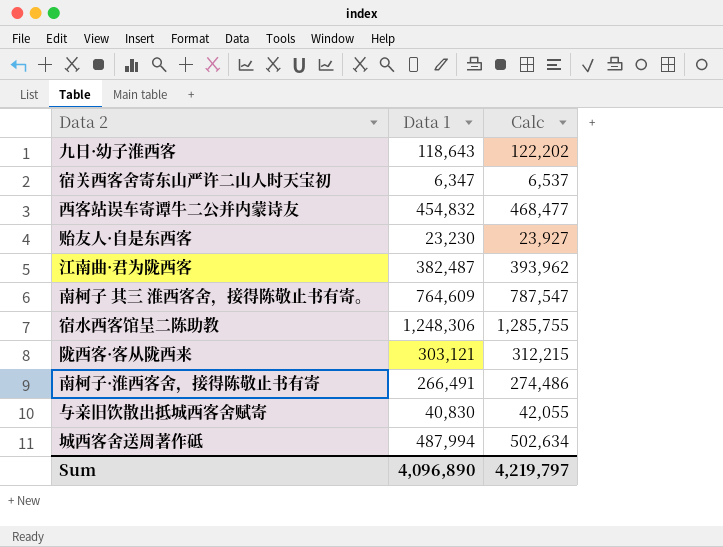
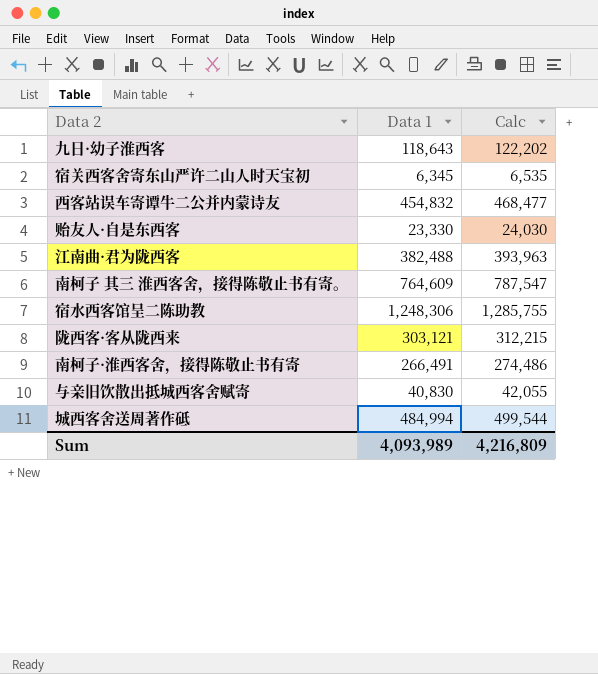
宿关西客舍寄东山严许二山人时天宝初 | Data 1: 6,347 -> 6,345
宿关西客舍寄东山严许二山人时天宝初 | Calc: 6,537 -> 6,535
贻友人·自是东西客 | Data 1: 23,230 -> 23,330
贻友人·自是东西客 | Calc: 23,927 -> 24,030
江南曲·君为陇西客 | Data 1: 382,487 -> 382,488
江南曲·君为陇西客 | Calc: 393,962 -> 393,963
城西客舍送周著作砥 | Data 1: 487,994 -> 484,994
城西客舍送周著作砥 | Calc: 502,634 -> 499,544
Sum | Data 1: 4,096,890 -> 4,093,989
Sum | Calc: 4,219,797 -> 4,216,809

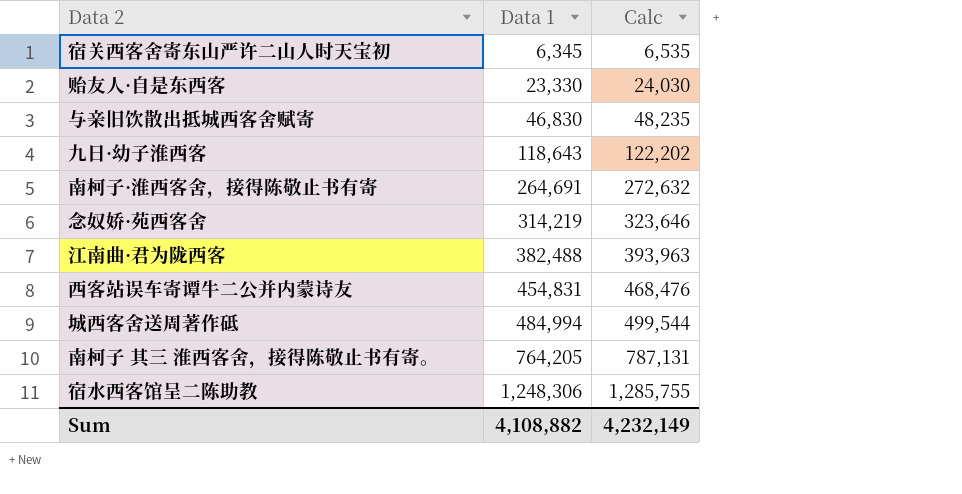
row order: none -> Data 1 ascending
row 陇西客·客从陇西来: 303,121 | 312,215 -> none
与亲旧饮散出抵城西客舍赋寄 | Data 1: 40,830 -> 46,830
与亲旧饮散出抵城西客舍赋寄 | Calc: 42,055 -> 48,235
南柯子·淮西客舍，接得陈敬止书有寄 | Data 1: 266,491 -> 264,691
南柯子·淮西客舍，接得陈敬止书有寄 | Calc: 274,486 -> 272,632
row 念奴娇·苑西客舍: none -> 314,219 | 323,646
西客站误车寄谭牛二公并内蒙诗友 | Data 1: 454,832 -> 454,831
西客站误车寄谭牛二公并内蒙诗友 | Calc: 468,477 -> 468,476
南柯子 其三 淮西客舍，接得陈敬止书有寄。 | Data 1: 764,609 -> 764,205
南柯子 其三 淮西客舍，接得陈敬止书有寄。 | Calc: 787,547 -> 787,131
Sum | Data 1: 4,093,989 -> 4,108,882
Sum | Calc: 4,216,809 -> 4,232,149

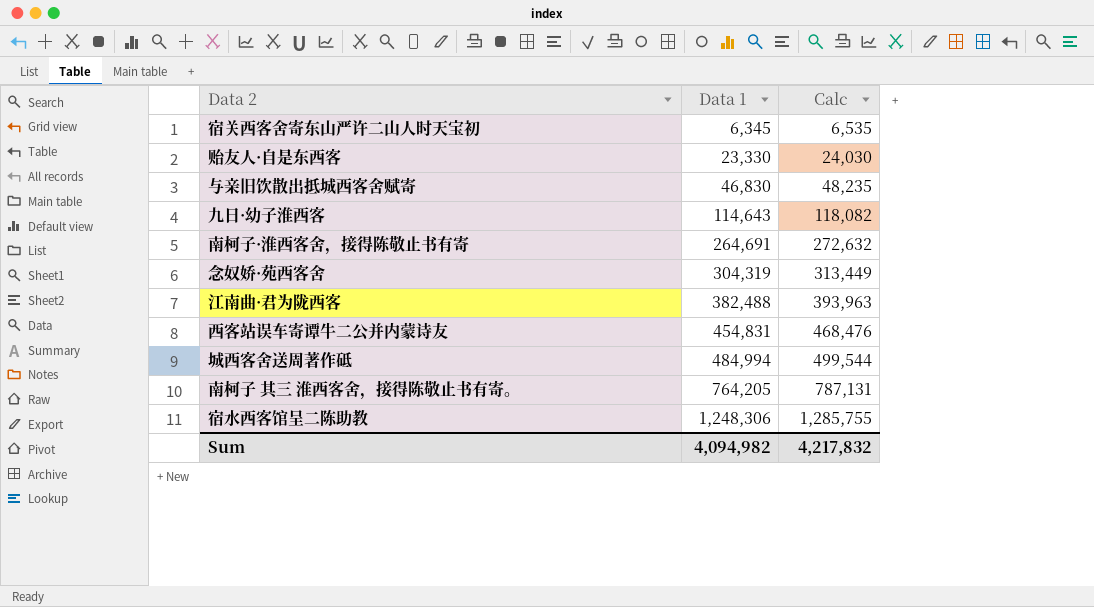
九日·幼子淮西客 | Data 1: 118,643 -> 114,643
九日·幼子淮西客 | Calc: 122,202 -> 118,082
念奴娇·苑西客舍 | Data 1: 314,219 -> 304,319
念奴娇·苑西客舍 | Calc: 323,646 -> 313,449
Sum | Data 1: 4,108,882 -> 4,094,982
Sum | Calc: 4,232,149 -> 4,217,832

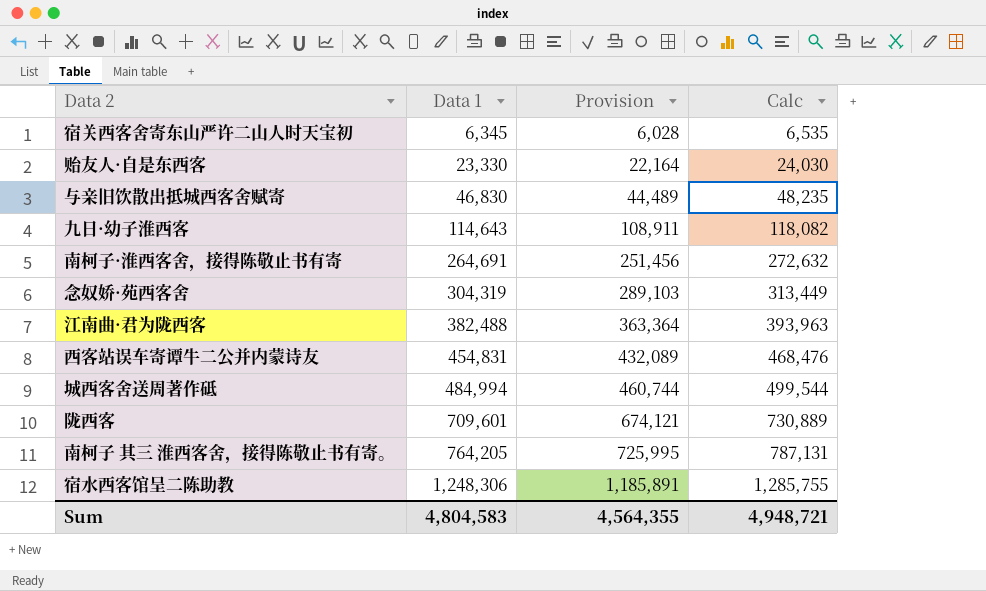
column Provision | formula: none -> [Data 1] * 0.95
row 陇西客: none -> 709,601 | 674,121 | 730,889
Sum | Data 1: 4,094,982 -> 4,804,583
Sum | Calc: 4,217,832 -> 4,948,721

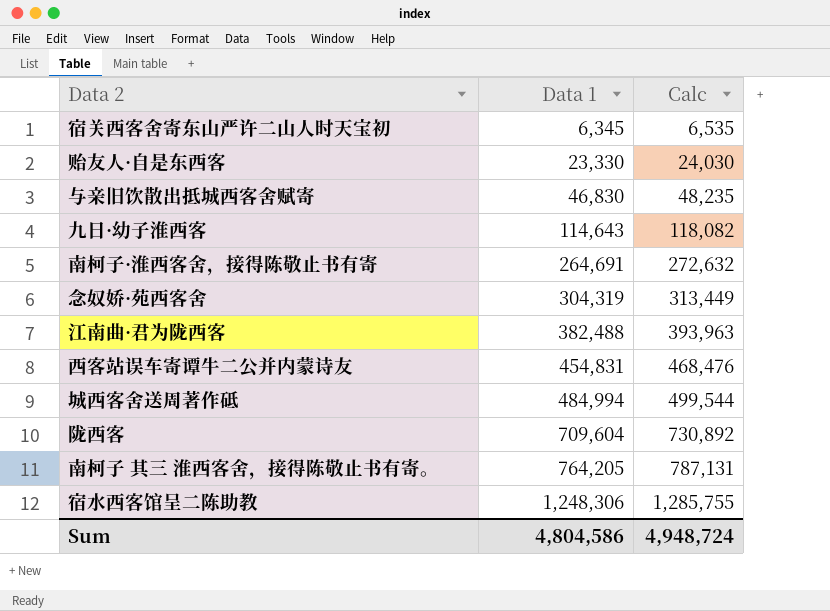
column Provision | formula: [Data 1] * 0.95 -> none
陇西客 | Data 1: 709,601 -> 709,604
陇西客 | Calc: 730,889 -> 730,892
Sum | Data 1: 4,804,583 -> 4,804,586
Sum | Calc: 4,948,721 -> 4,948,724

